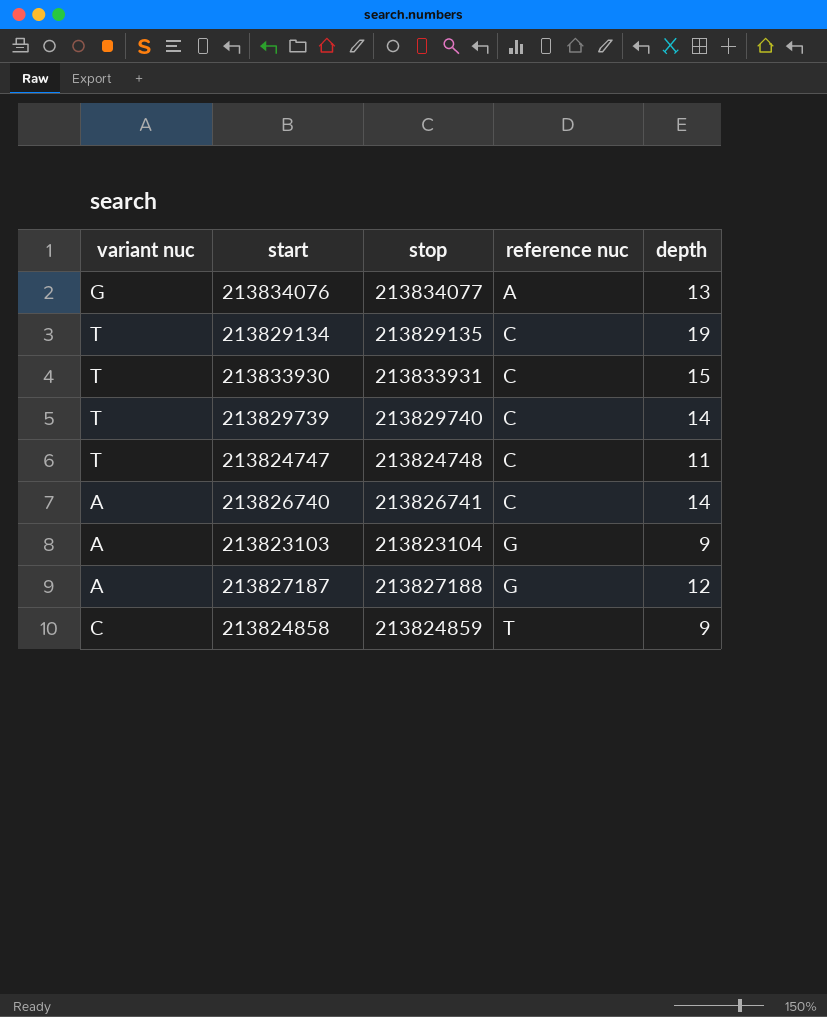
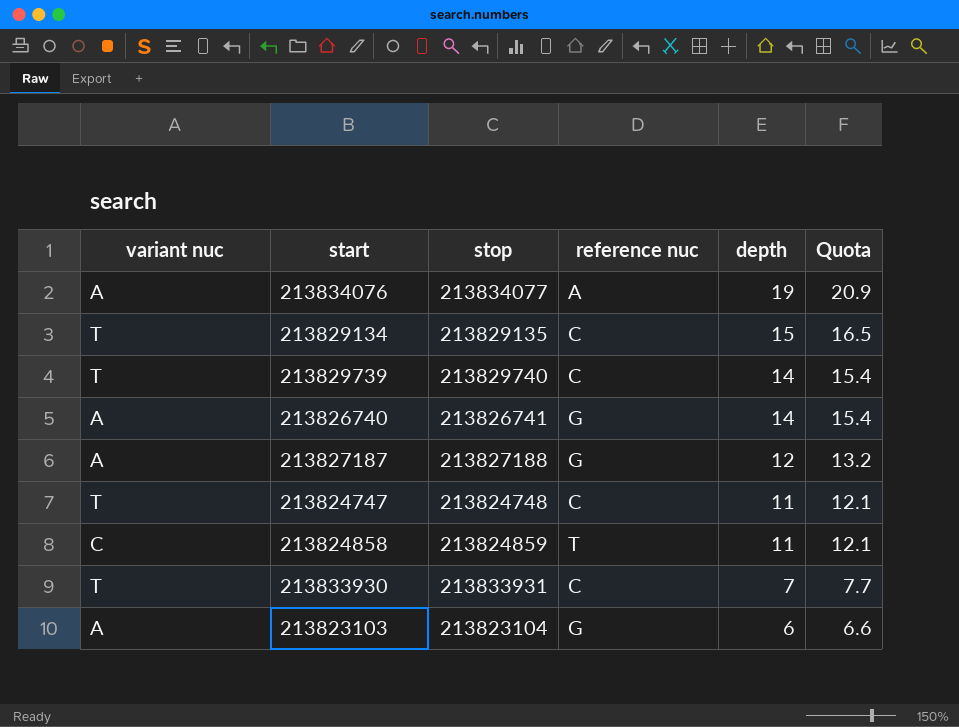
row order: reference nuc ascending -> depth descending
column Quota | formula: none -> [depth] * 1.1
213834076 | variant nuc: G -> A
213834076 | depth: 13 -> 19
213829134 | depth: 19 -> 15
213826740 | reference nuc: C -> G
213824858 | depth: 9 -> 11
213833930 | depth: 15 -> 7
213823103 | depth: 9 -> 6

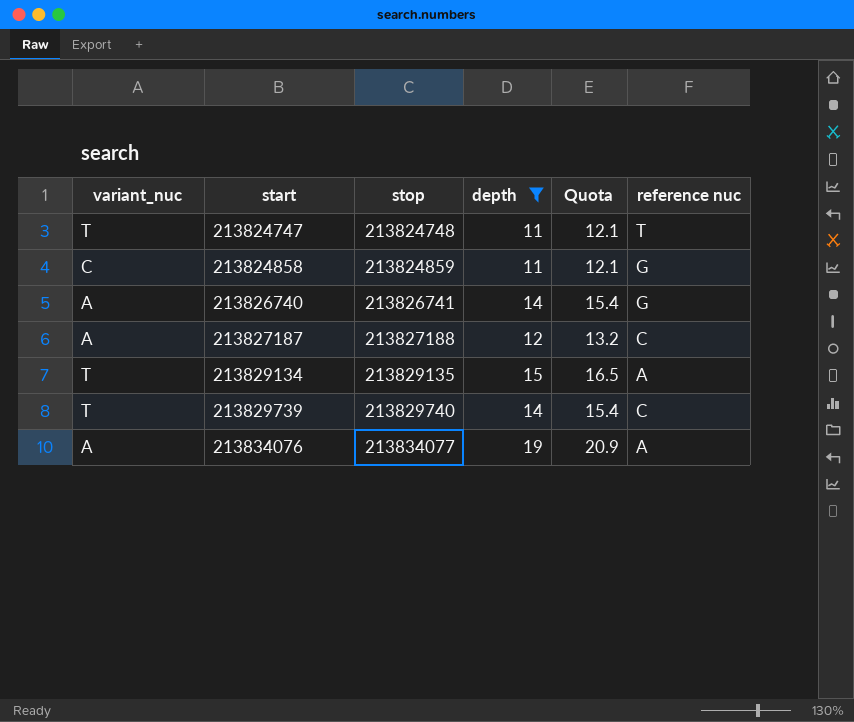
filter: none -> depth >= 11
row order: depth descending -> start ascending
column name: variant nuc -> variant_nuc
column reference nuc | position: 4 -> 6
213824747 | reference nuc: C -> T
213824858 | reference nuc: T -> G
213827187 | reference nuc: G -> C
213829134 | reference nuc: C -> A

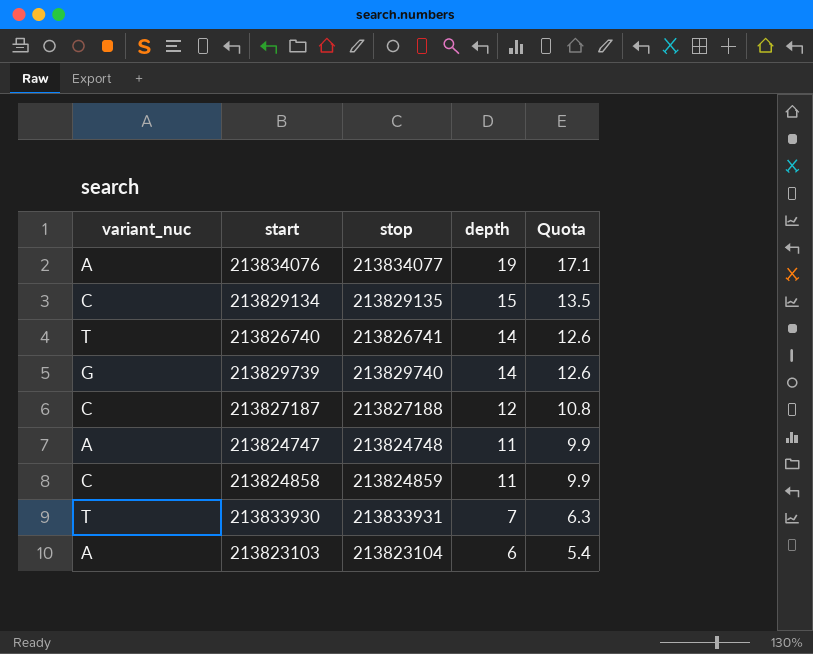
filter: depth >= 11 -> none
row order: start ascending -> depth descending
column reference nuc | position: 6 -> none
column Quota | formula: [depth] * 1.1 -> [depth] * 0.9
213829134 | variant_nuc: T -> C
213826740 | variant_nuc: A -> T
213829739 | variant_nuc: T -> G
213827187 | variant_nuc: A -> C
213824747 | variant_nuc: T -> A

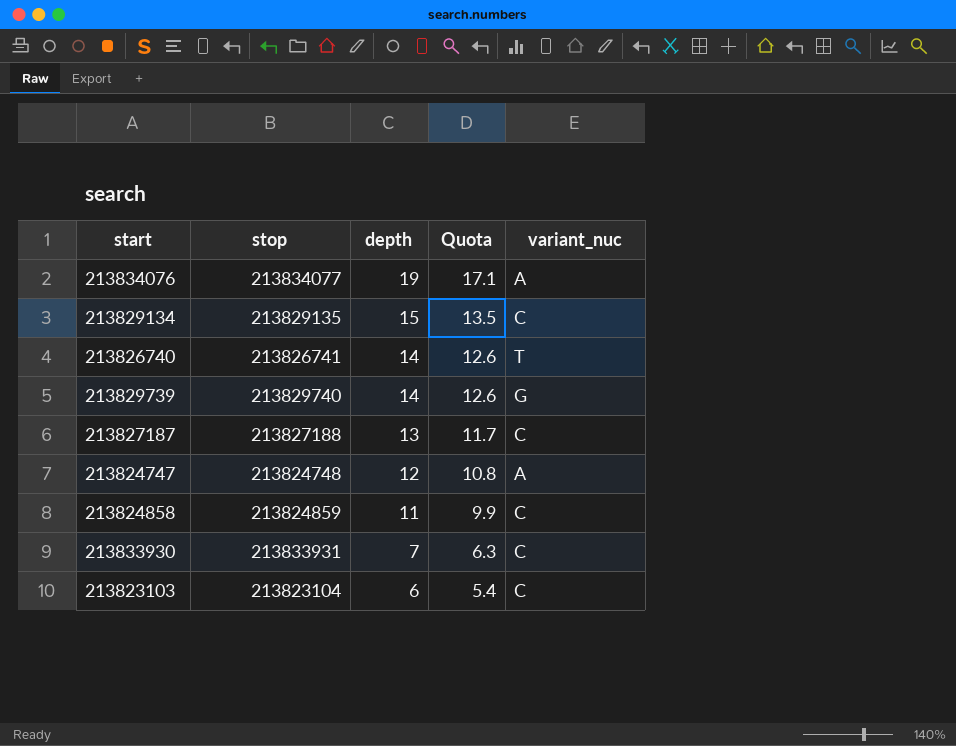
column variant_nuc | position: 1 -> 5
213827187 | depth: 12 -> 13
213827187 | Quota: 10.8 -> 11.7
213824747 | depth: 11 -> 12
213824747 | Quota: 9.9 -> 10.8
213833930 | variant_nuc: T -> C
213823103 | variant_nuc: A -> C

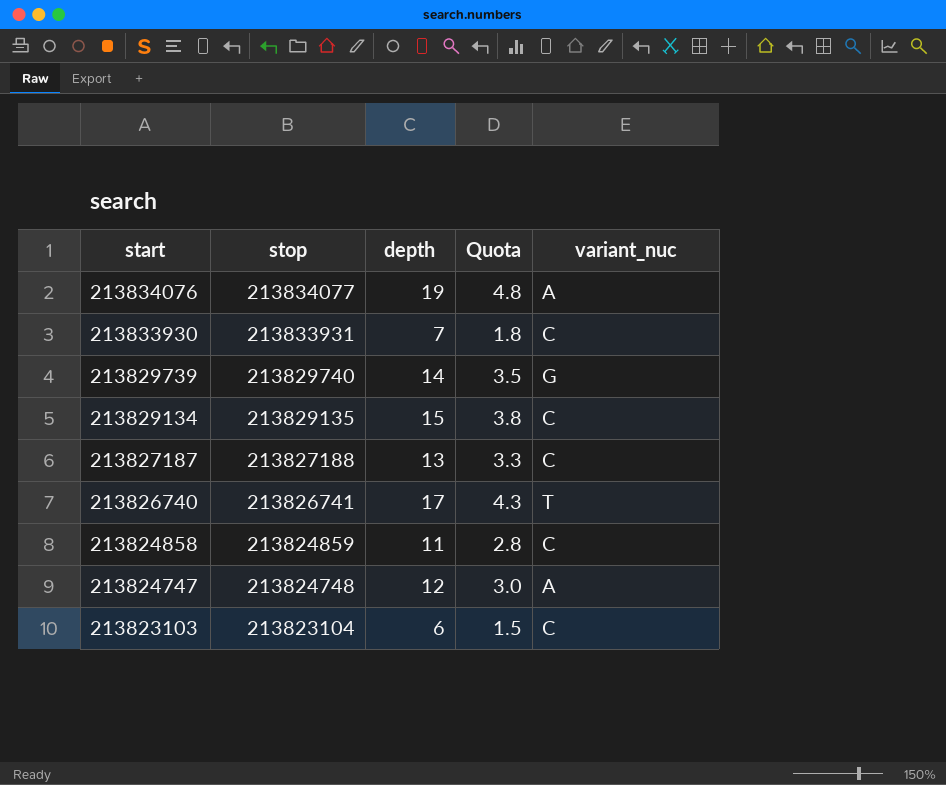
row order: depth descending -> start descending
column Quota | formula: [depth] * 0.9 -> [depth] * 0.25
213826740 | depth: 14 -> 17

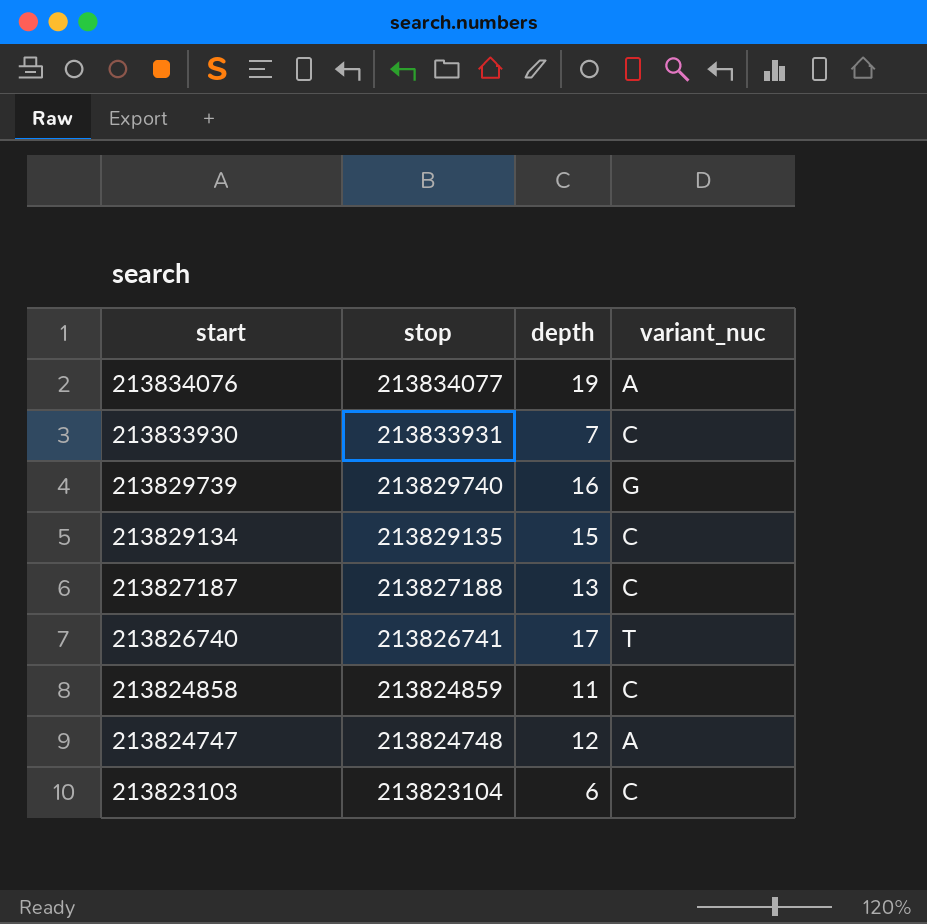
column Quota | formula: [depth] * 0.25 -> none
213829739 | depth: 14 -> 16

